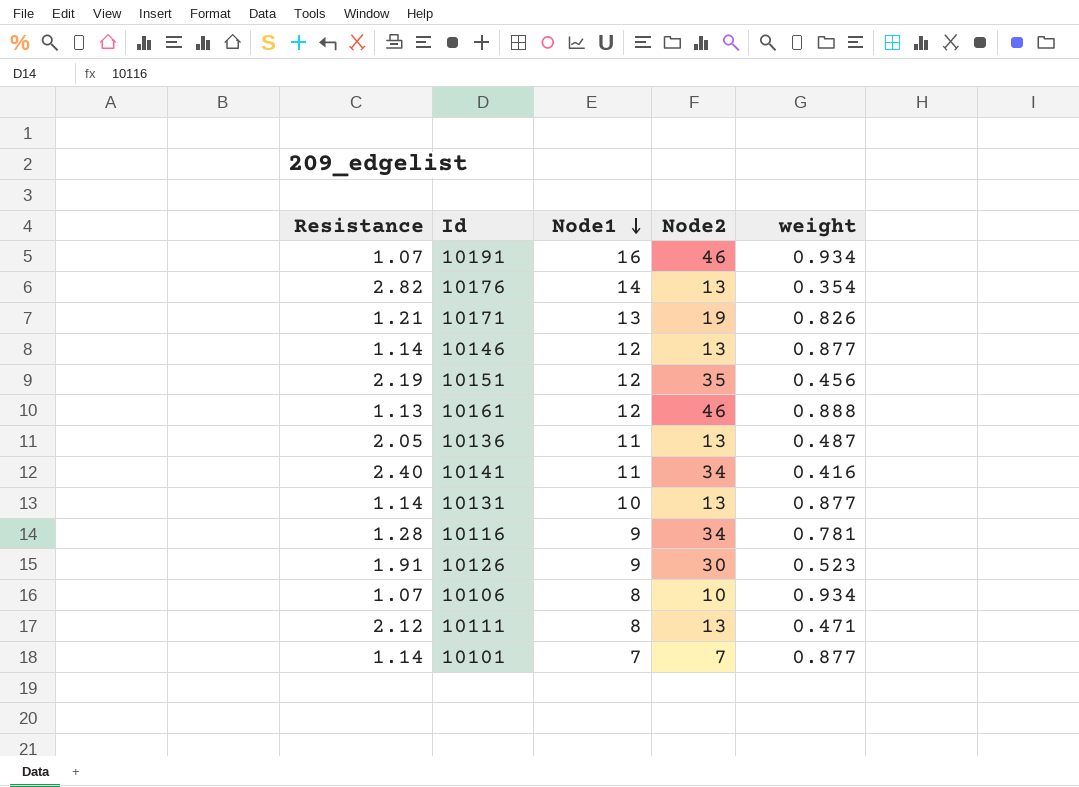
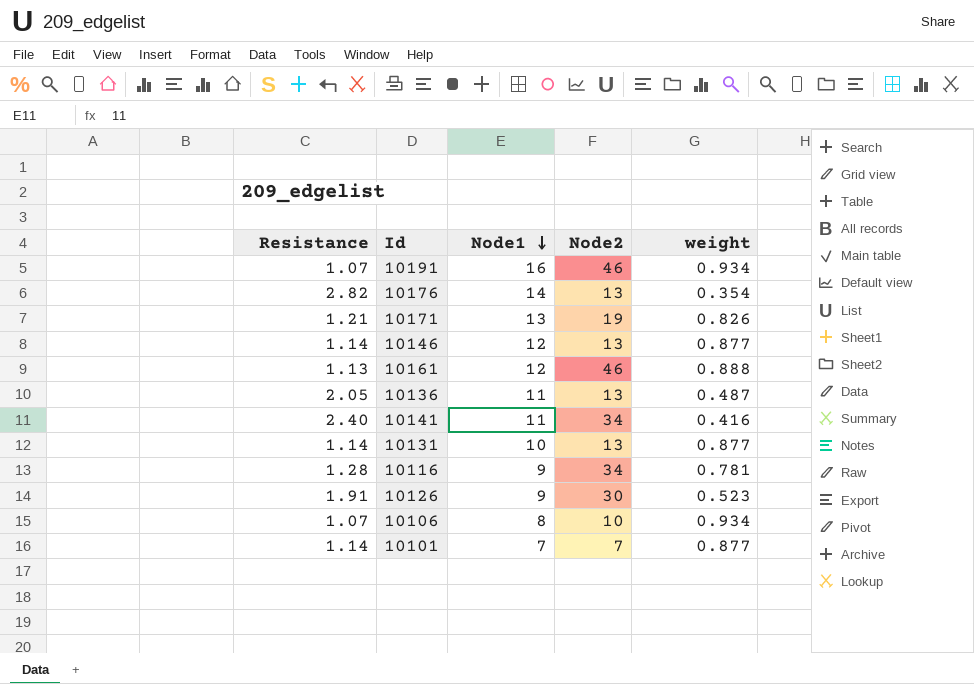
row 10151: 2.19 | 12 | 35 | 0.456 -> none
row 10111: 2.12 | 8 | 13 | 0.471 -> none

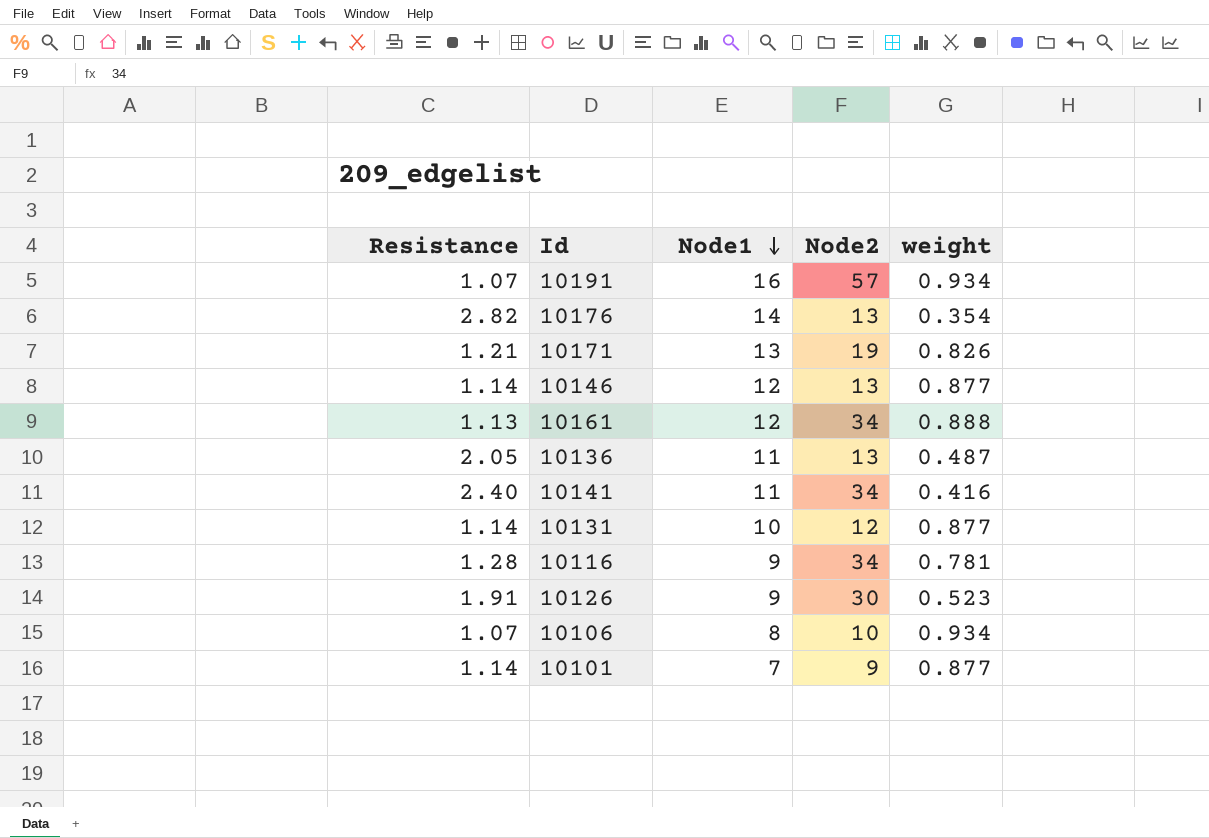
10191 | Node2: 46 -> 57
10161 | Node2: 46 -> 34
10131 | Node2: 13 -> 12
10101 | Node2: 7 -> 9

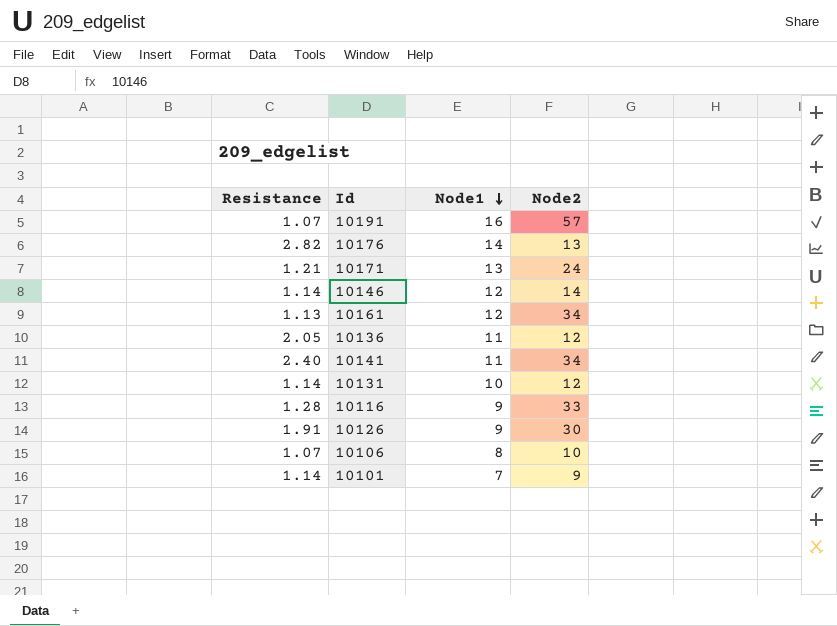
column weight | position: 5 -> none
10171 | Node2: 19 -> 24
10146 | Node2: 13 -> 14
10136 | Node2: 13 -> 12
10116 | Node2: 34 -> 33

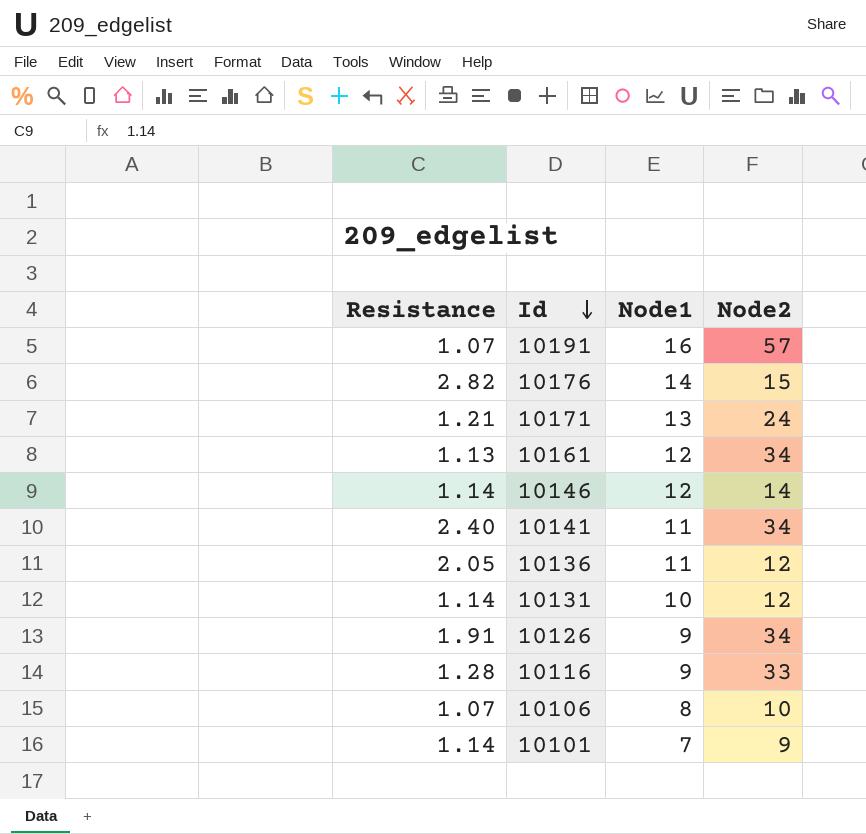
row order: Node1 descending -> Id descending
10176 | Node2: 13 -> 15
10126 | Node2: 30 -> 34

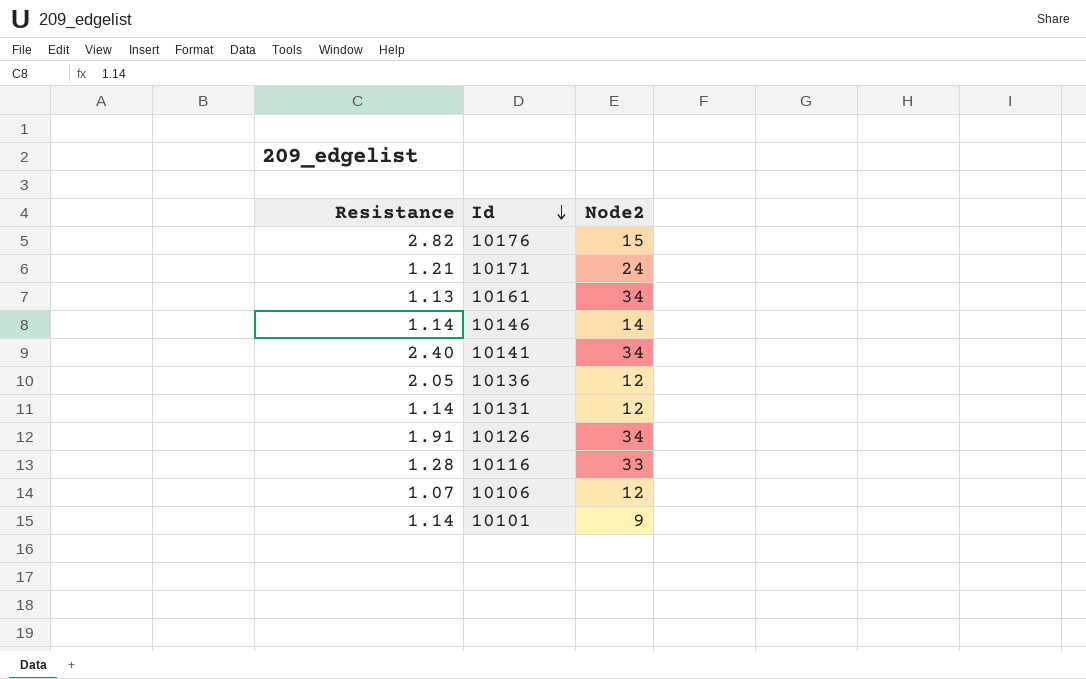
column Node1 | position: 3 -> none
row 10191: 1.07 | 16 | 57 -> none
10106 | Node2: 10 -> 12

